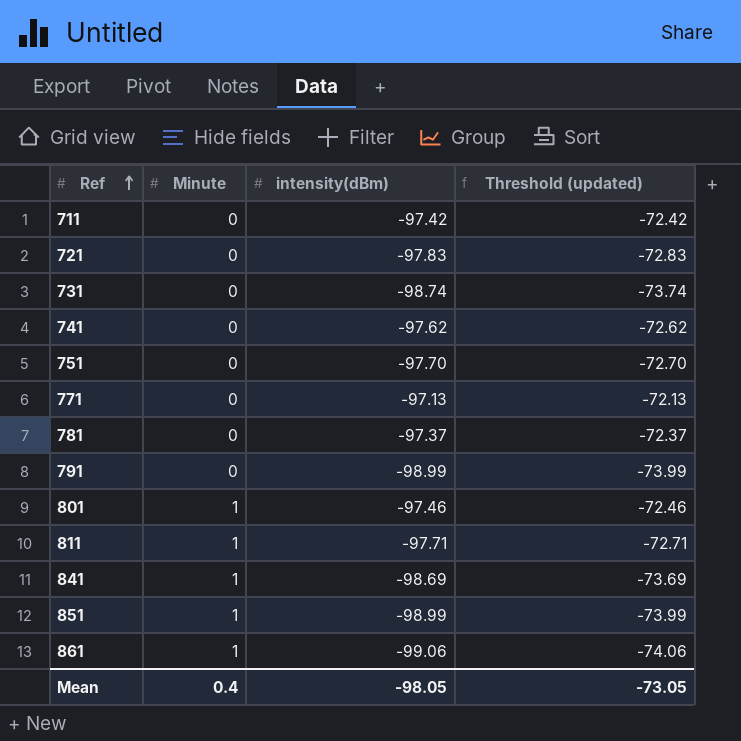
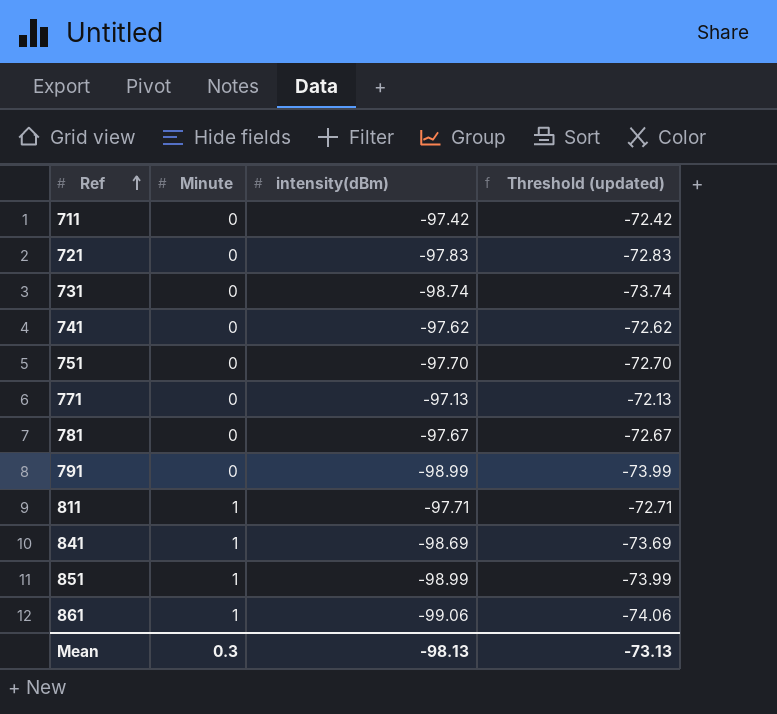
row 801: 1 | -97.46 | -72.46 -> none
781 | intensity(dBm): -97.37 -> -97.67
781 | Threshold (updated): -72.37 -> -72.67
Mean | Minute: 0.4 -> 0.3
Mean | intensity(dBm): -98.05 -> -98.13
Mean | Threshold (updated): -73.05 -> -73.13

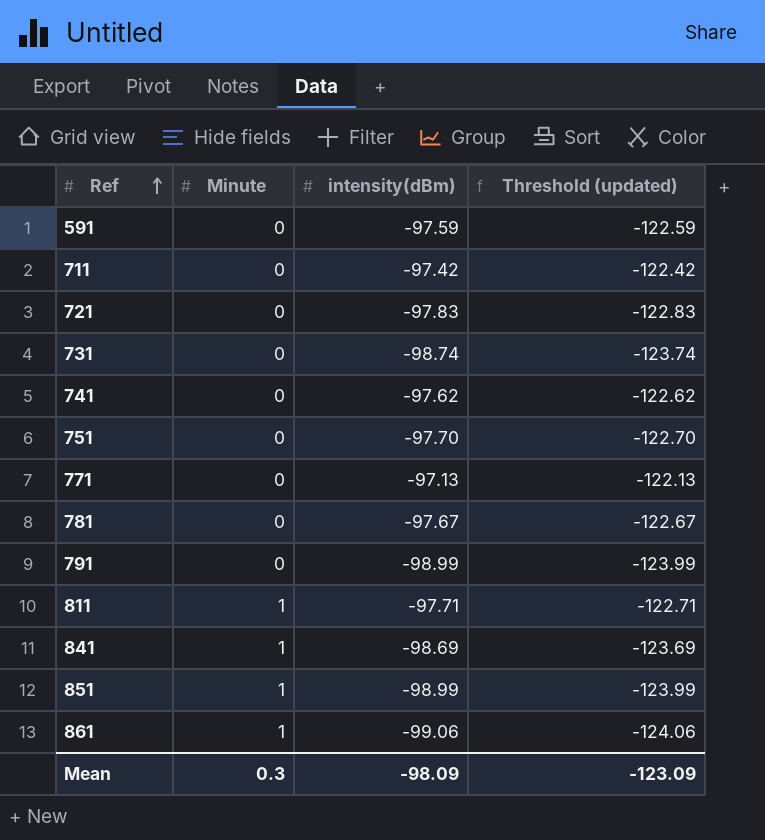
column Threshold (updated) | formula: [intensity(dBm)] + 25 -> [intensity(dBm)] - 25
row 591: none -> 0 | -97.59 | -122.59
Mean | intensity(dBm): -98.13 -> -98.09
Mean | Threshold (updated): -73.13 -> -123.09

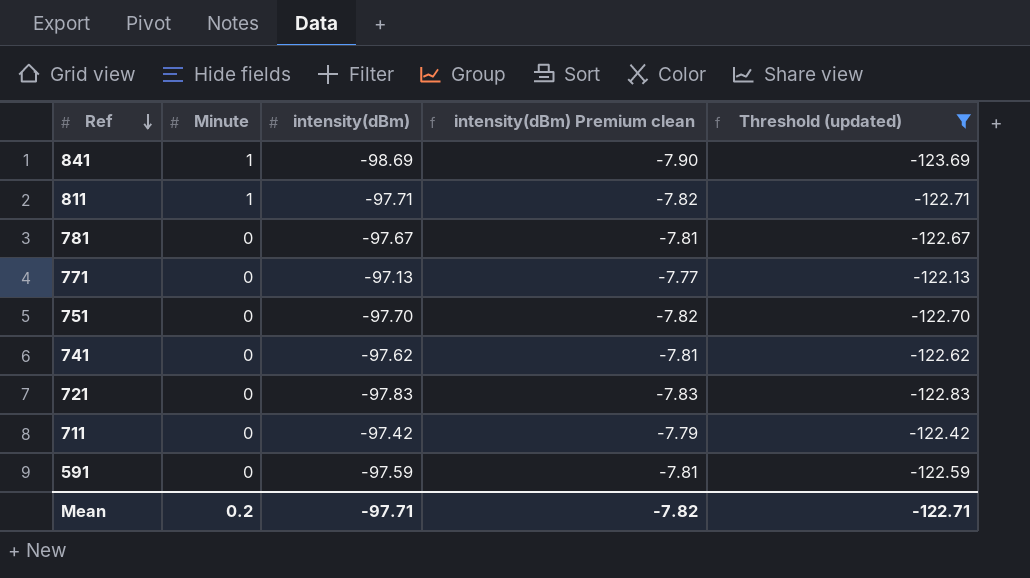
filter: none -> Threshold (updated) >= -123.69
row order: Ref ascending -> Ref descending
column intensity(dBm) Premium clean | formula: none -> [intensity(dBm)] * 0.08
Mean | Minute: 0.3 -> 0.2
Mean | intensity(dBm): -98.09 -> -97.71
Mean | Threshold (updated): -123.09 -> -122.71

